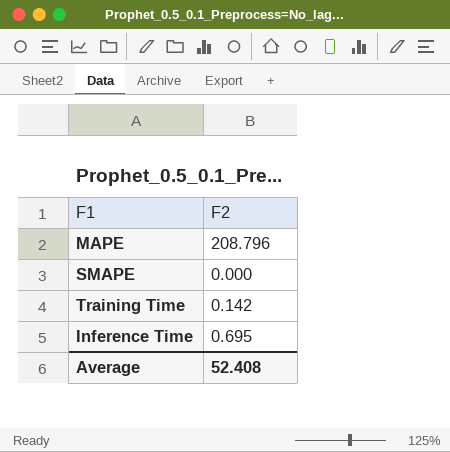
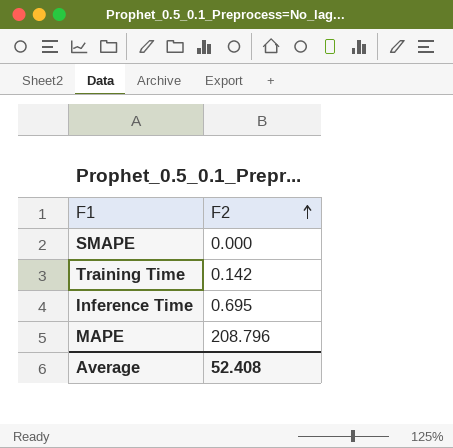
row order: none -> F2 ascending

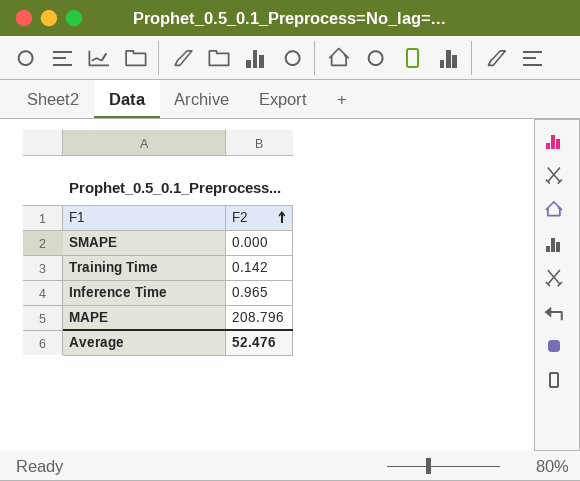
Inference Time | F2: 0.695 -> 0.965
Average | F2: 52.408 -> 52.476

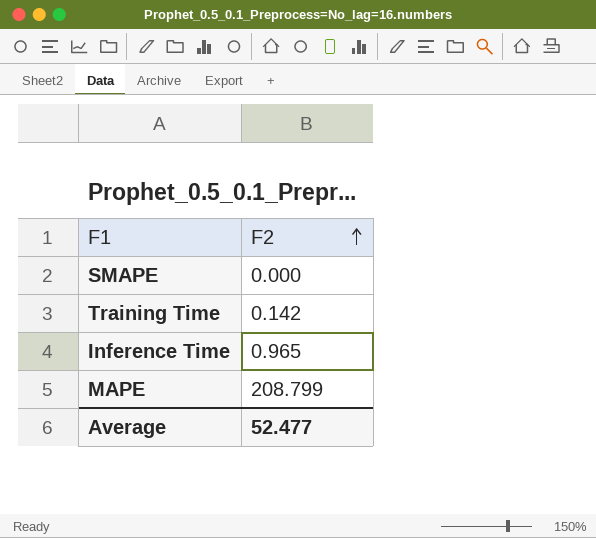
MAPE | F2: 208.796 -> 208.799
Average | F2: 52.476 -> 52.477

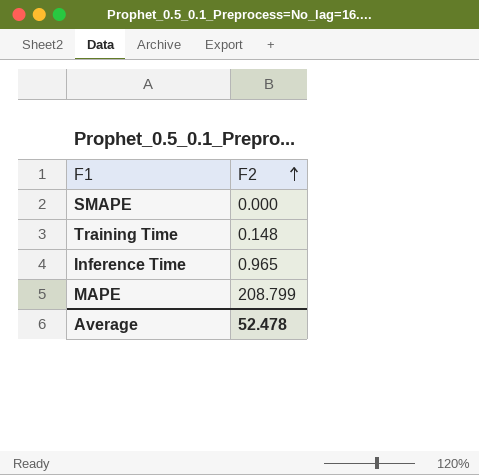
Training Time | F2: 0.142 -> 0.148
Average | F2: 52.477 -> 52.478

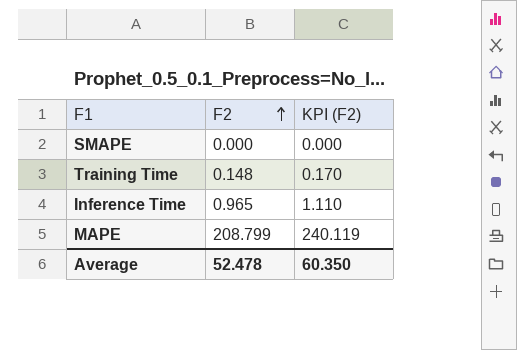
column KPI (F2) | formula: none -> [F2] * 1.15

